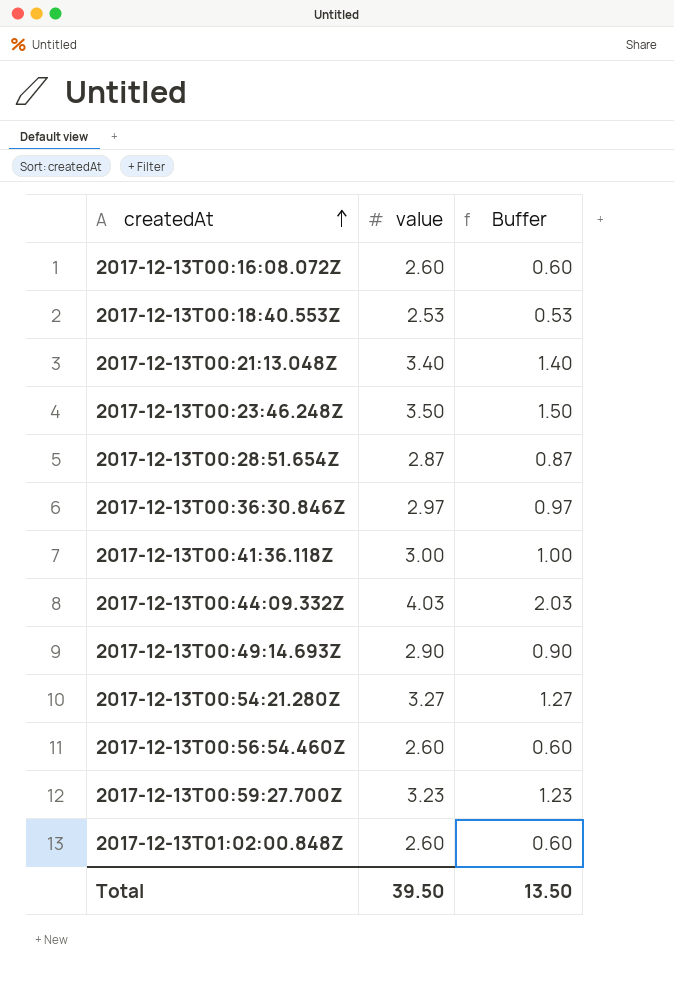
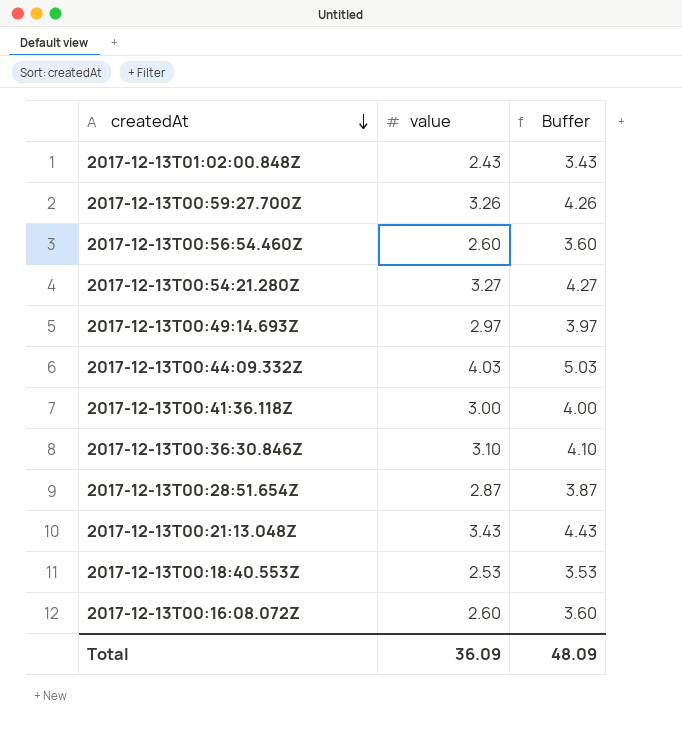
row order: createdAt ascending -> createdAt descending
column Buffer | formula: [value] - 2 -> [value] + 1
row 2017-12-13T00:23:46.248Z: 3.50 | 1.50 -> none
2017-12-13T01:02:00.848Z | value: 2.60 -> 2.43
2017-12-13T00:59:27.700Z | value: 3.23 -> 3.26
2017-12-13T00:49:14.693Z | value: 2.90 -> 2.97
2017-12-13T00:36:30.846Z | value: 2.97 -> 3.10
2017-12-13T00:21:13.048Z | value: 3.40 -> 3.43
Total | value: 39.50 -> 36.09
Total | Buffer: 13.50 -> 48.09

